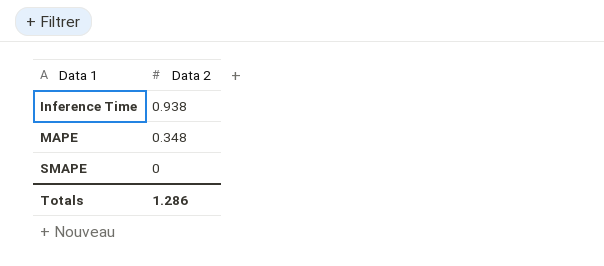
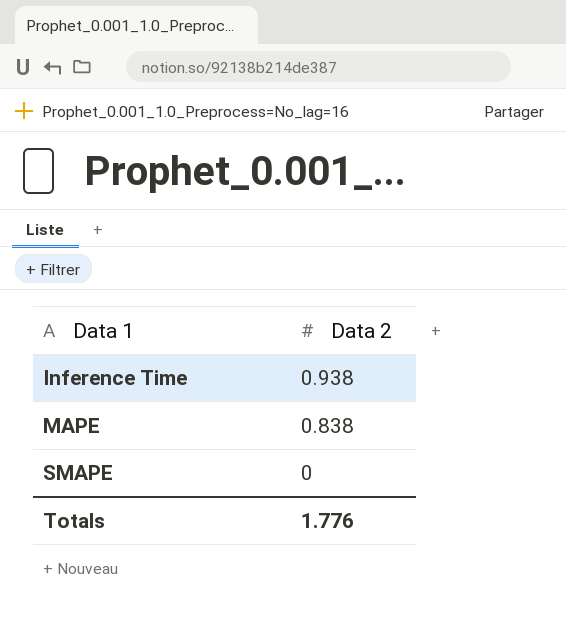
MAPE | Data 2: 0.348 -> 0.838
Totals | Data 2: 1.286 -> 1.776

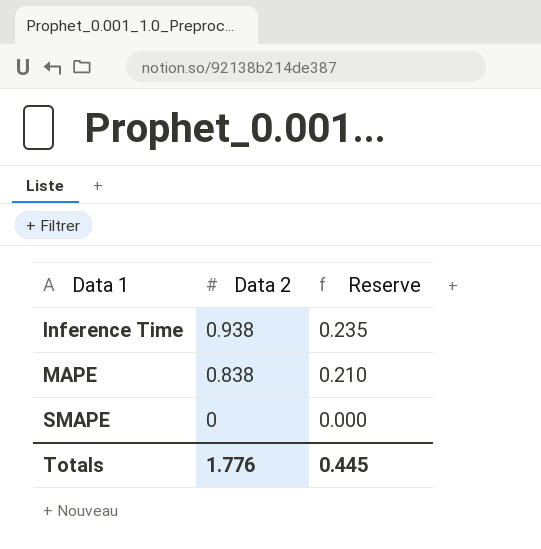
column Reserve | formula: none -> [Data 2] * 0.25

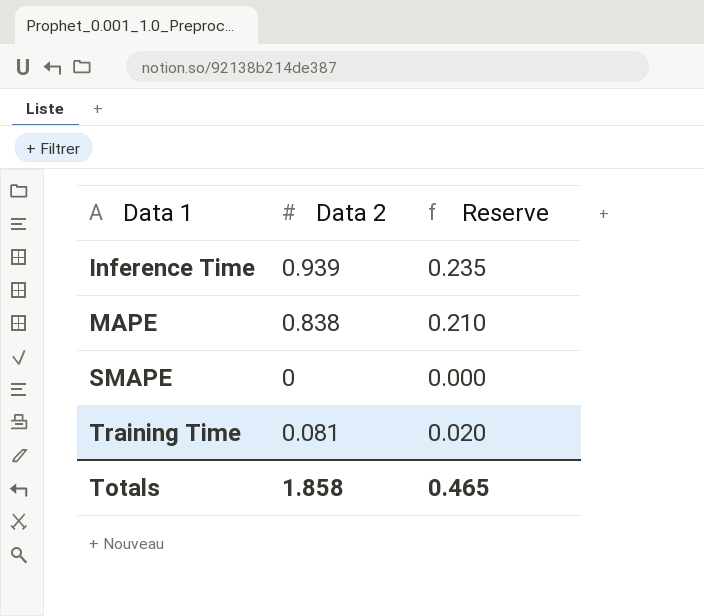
Inference Time | Data 2: 0.938 -> 0.939
row Training Time: none -> 0.081 | 0.020
Totals | Data 2: 1.776 -> 1.858
Totals | Reserve: 0.445 -> 0.465

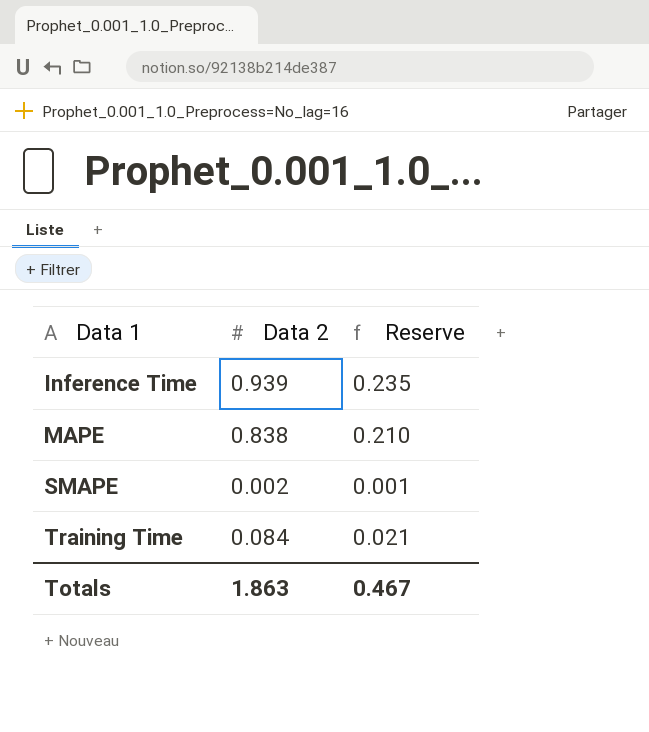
SMAPE | Data 2: 0 -> 0.002
SMAPE | Reserve: 0.000 -> 0.001
Training Time | Data 2: 0.081 -> 0.084
Training Time | Reserve: 0.020 -> 0.021
Totals | Data 2: 1.858 -> 1.863
Totals | Reserve: 0.465 -> 0.467

